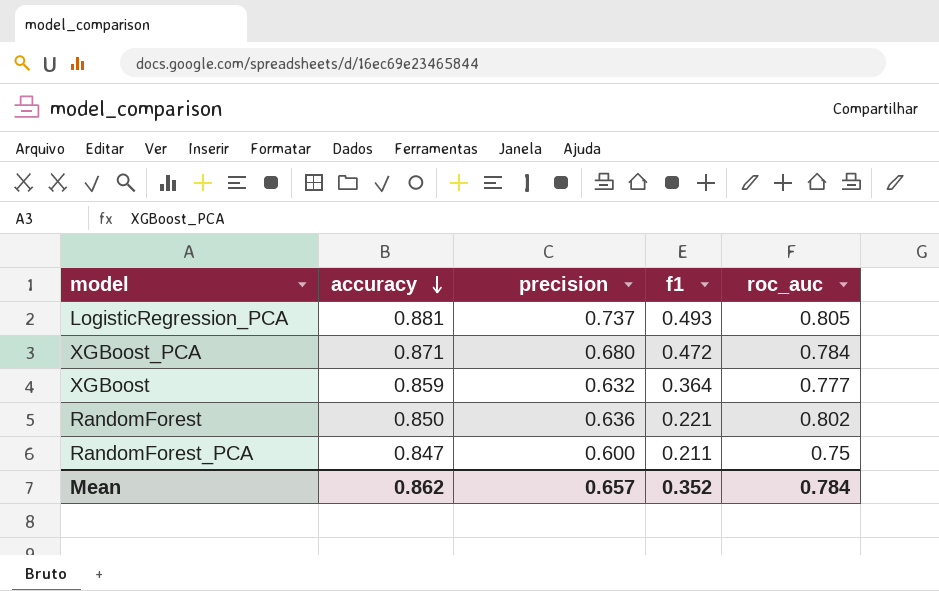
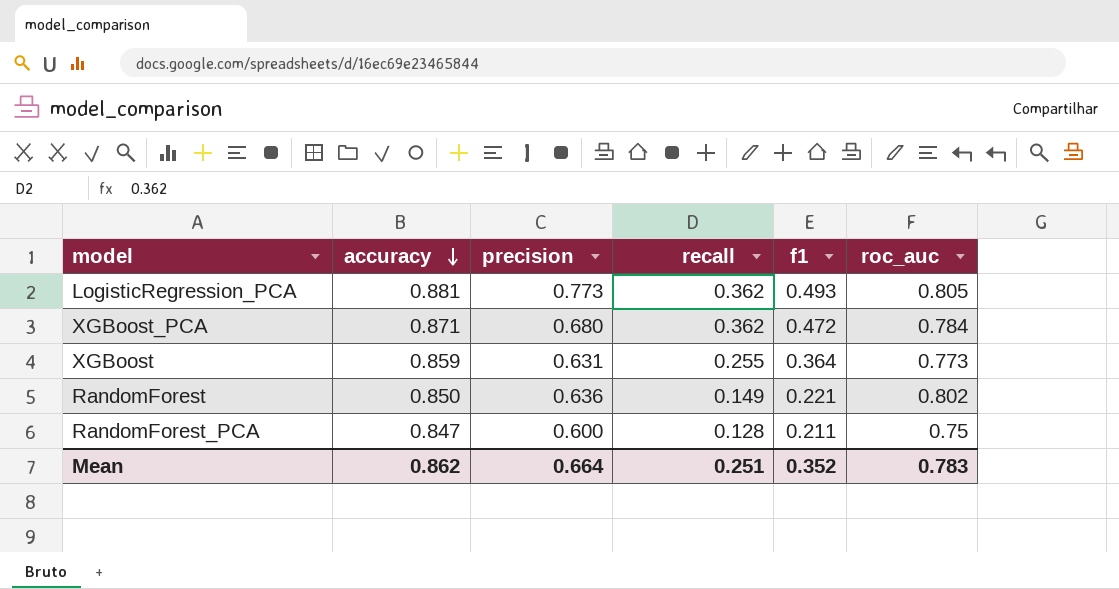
column recall | position: none -> 4
LogisticRegression_PCA | precision: 0.737 -> 0.773
XGBoost | precision: 0.632 -> 0.631
XGBoost | roc_auc: 0.777 -> 0.773
Mean | precision: 0.657 -> 0.664
Mean | roc_auc: 0.784 -> 0.783

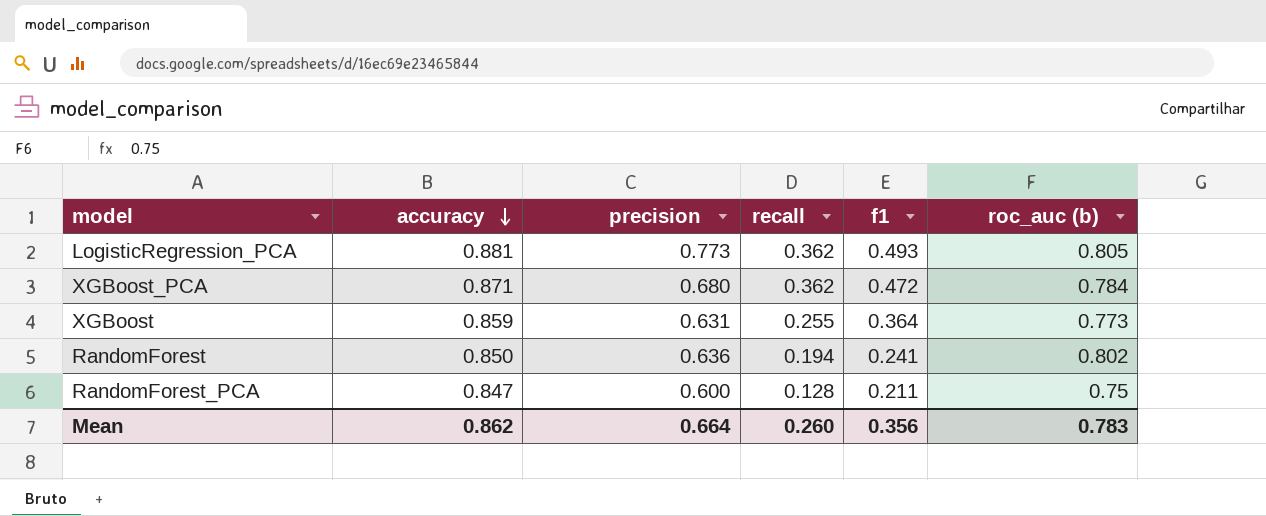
column name: roc_auc -> roc_auc (b)
RandomForest | recall: 0.149 -> 0.194
RandomForest | f1: 0.221 -> 0.241
Mean | recall: 0.251 -> 0.260
Mean | f1: 0.352 -> 0.356

